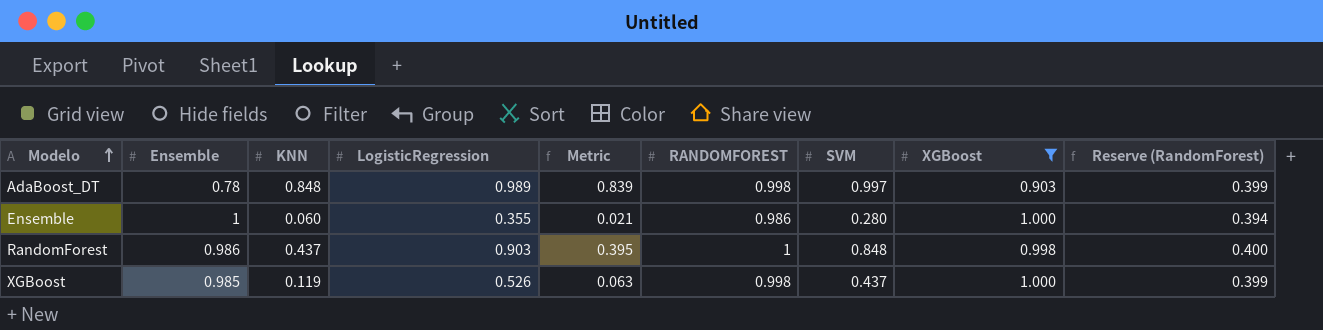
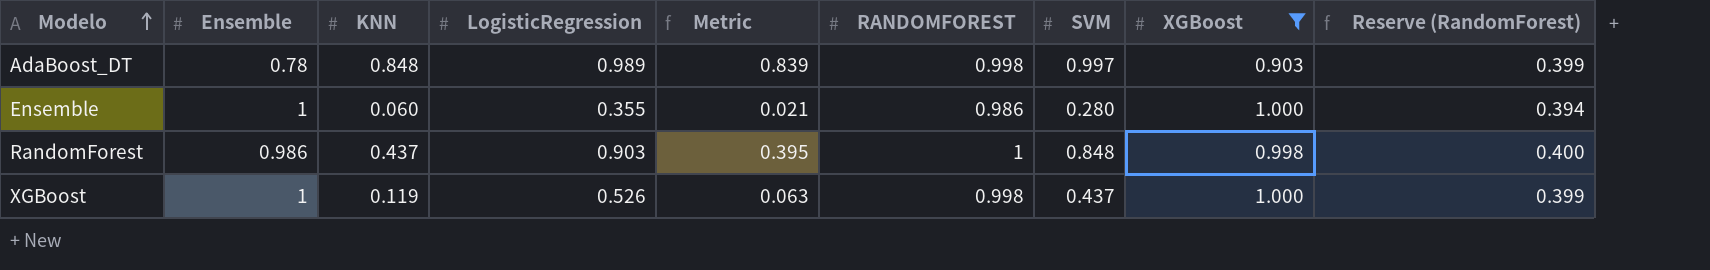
XGBoost | Ensemble: 0.985 -> 1

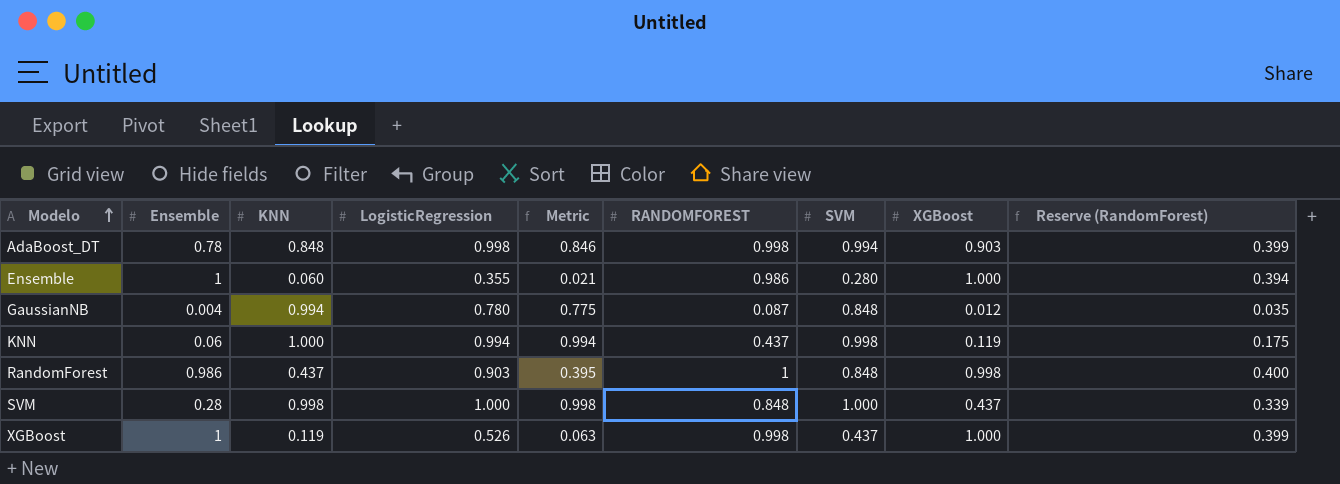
filter: XGBoost >= 0.903 -> none
AdaBoost_DT | LogisticRegression: 0.989 -> 0.998
AdaBoost_DT | Metric: 0.839 -> 0.846
AdaBoost_DT | SVM: 0.997 -> 0.994

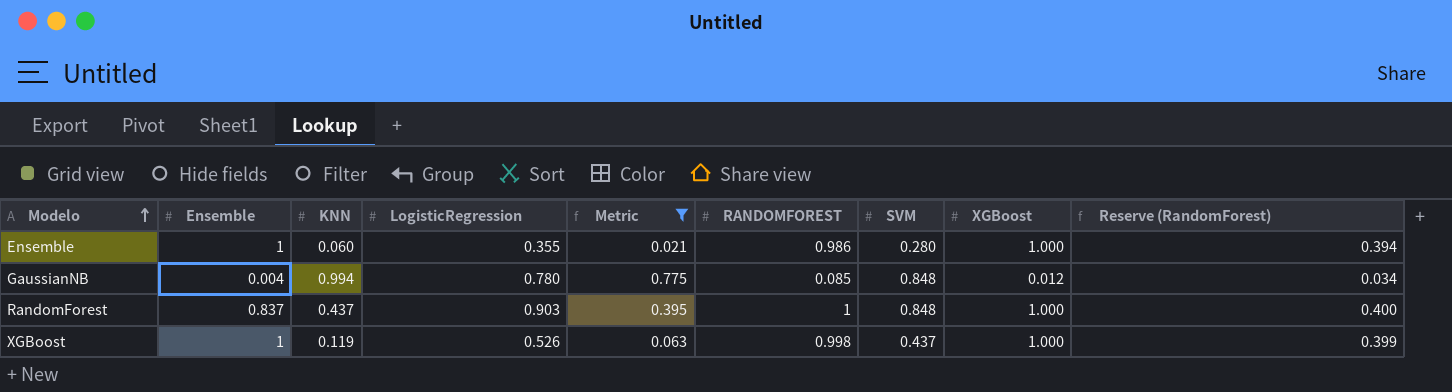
filter: none -> Metric <= 0.775
GaussianNB | RANDOMFOREST: 0.087 -> 0.085
GaussianNB | Reserve (RandomForest): 0.035 -> 0.034
RandomForest | Ensemble: 0.986 -> 0.837
RandomForest | XGBoost: 0.998 -> 1.000

